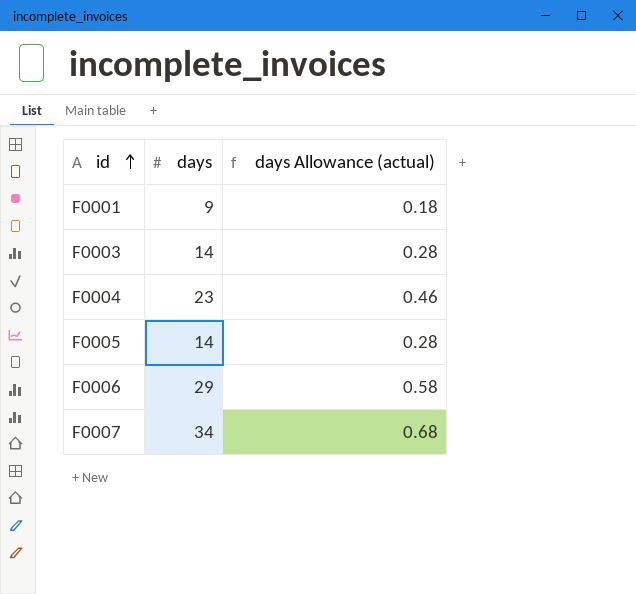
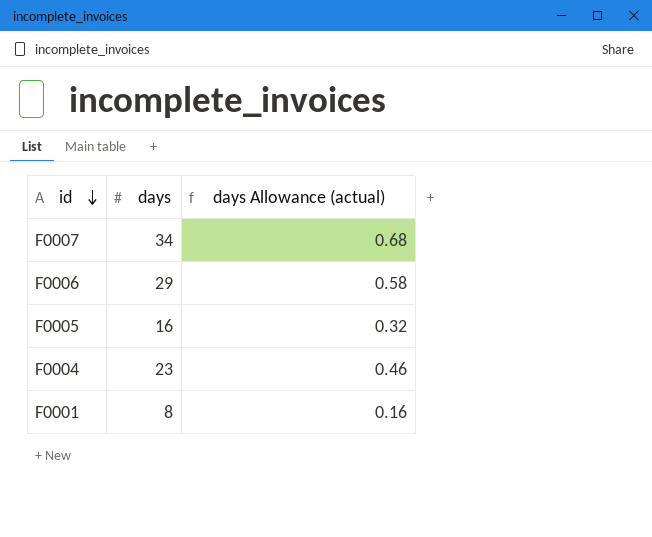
row order: id ascending -> id descending
row F0003: 14 | 0.28 -> none
F0005 | days: 14 -> 16
F0005 | days Allowance (actual): 0.28 -> 0.32
F0001 | days: 9 -> 8
F0001 | days Allowance (actual): 0.18 -> 0.16

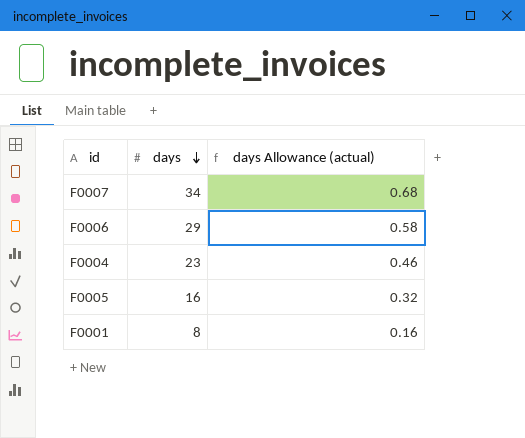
row order: id descending -> days descending

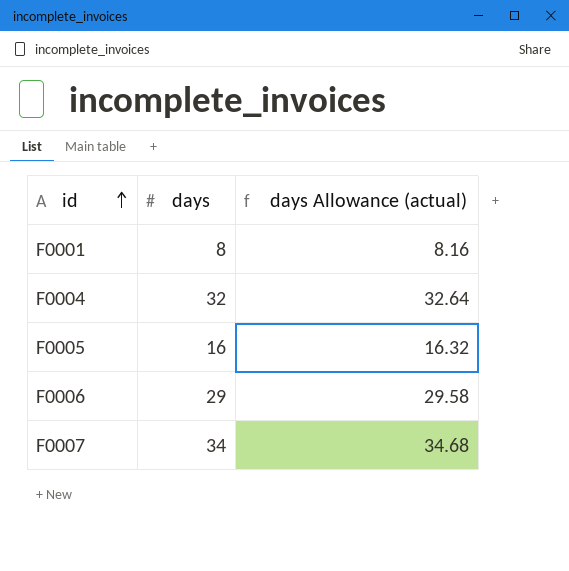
row order: days descending -> id ascending
column days Allowance (actual) | formula: [days] * 0.02 -> [days] * 1.02
F0004 | days: 23 -> 32

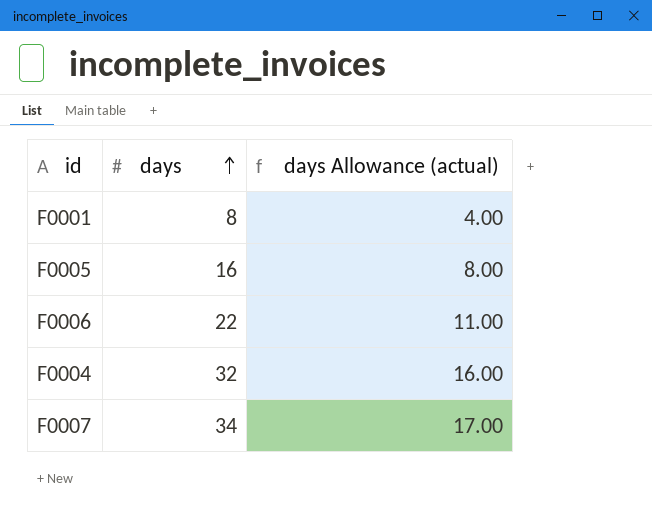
row order: id ascending -> days ascending
column days Allowance (actual) | formula: [days] * 1.02 -> [days] * 0.5
F0006 | days: 29 -> 22

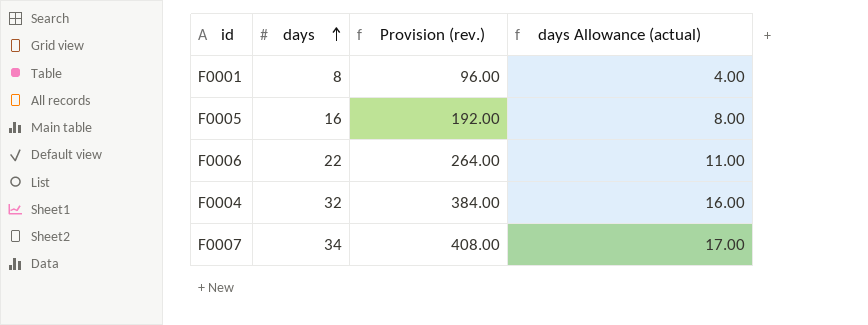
column Provision (rev.) | formula: none -> [days] * 12

